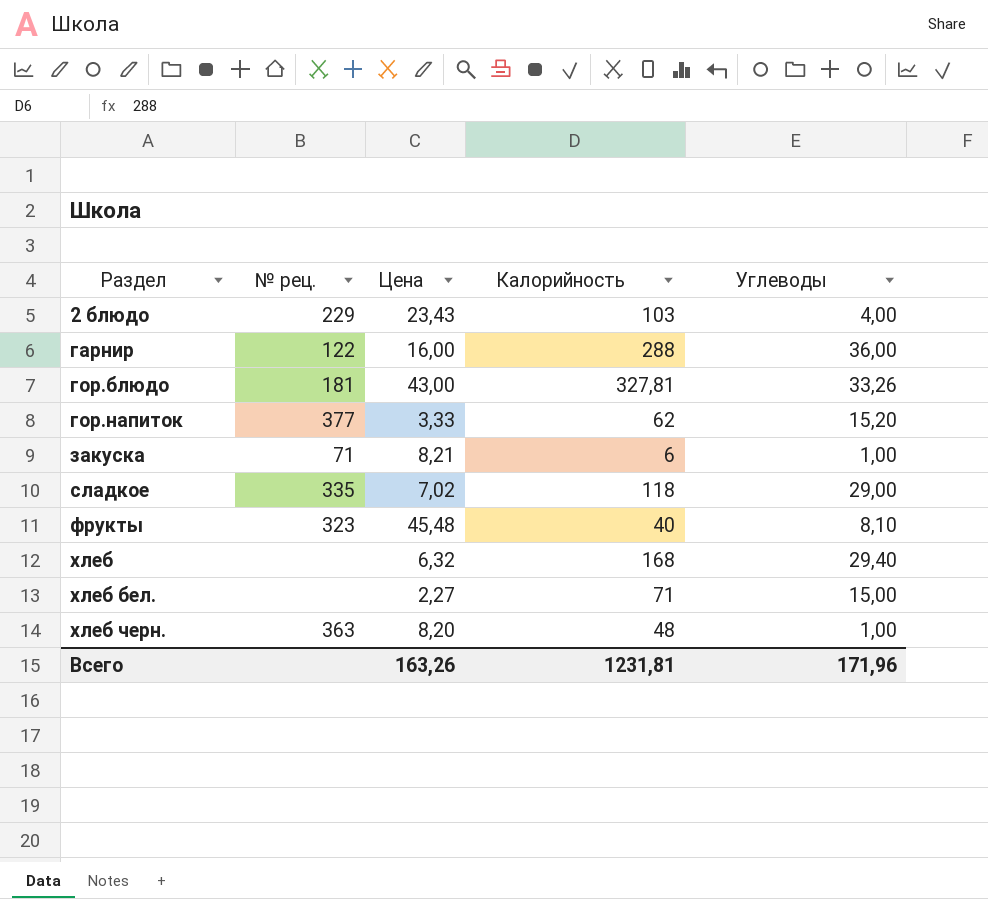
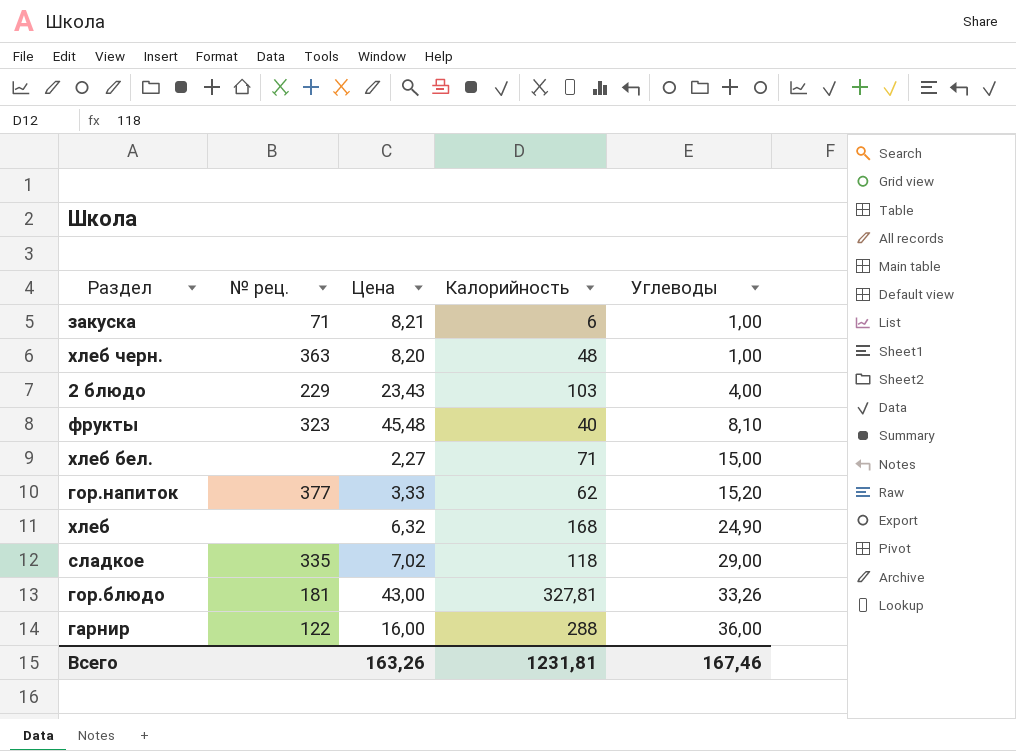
row order: Раздел ascending -> Углеводы ascending
хлеб | Углеводы: 29,40 -> 24,90
Всего | Углеводы: 171,96 -> 167,46

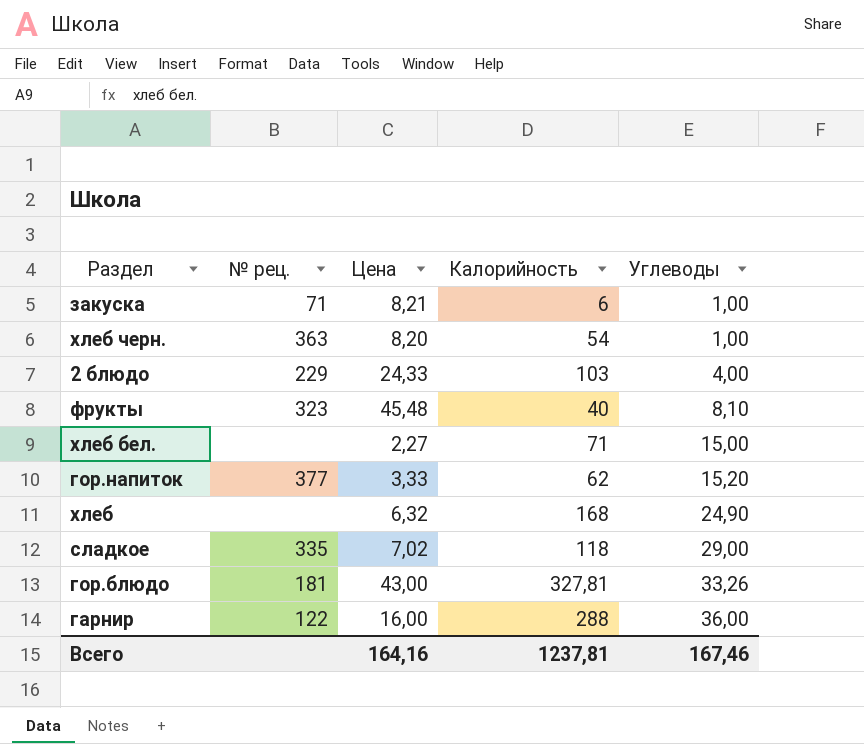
хлеб черн. | Калорийность: 48 -> 54
2 блюдо | Цена: 23,43 -> 24,33
Всего | Цена: 163,26 -> 164,16
Всего | Калорийность: 1231,81 -> 1237,81

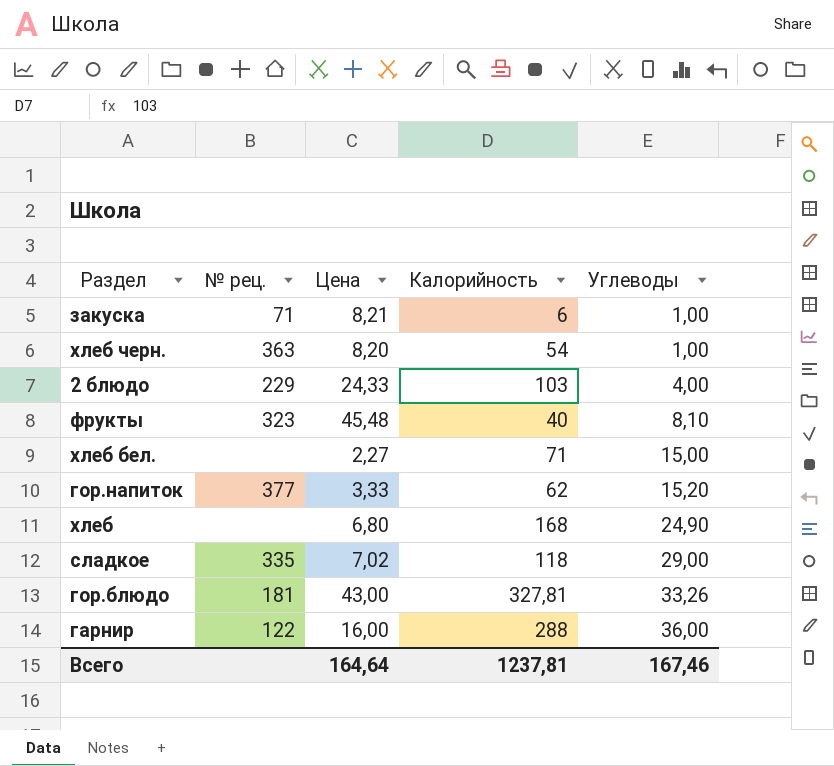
хлеб | Цена: 6,32 -> 6,80
Всего | Цена: 164,16 -> 164,64

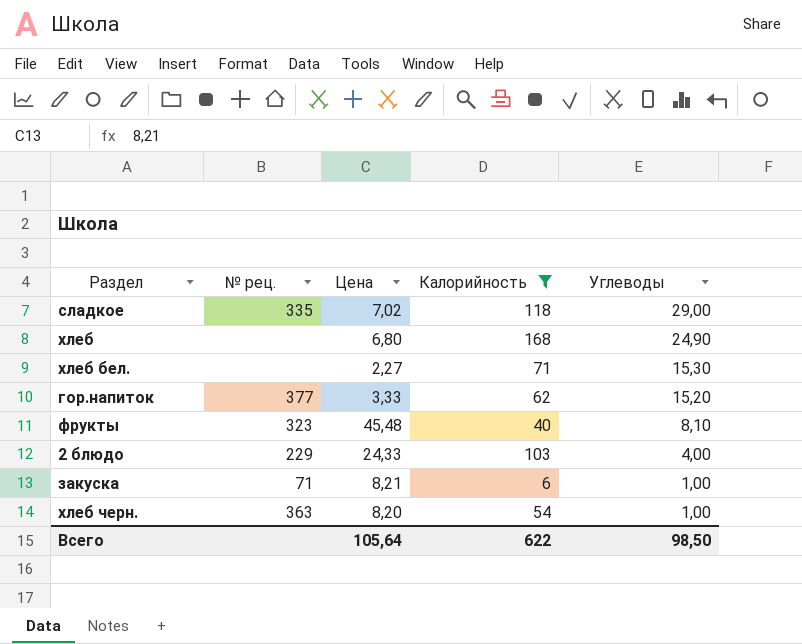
filter: none -> Калорийность <= 168
row order: Углеводы ascending -> Углеводы descending
хлеб бел. | Углеводы: 15,00 -> 15,30
Всего | Цена: 164,64 -> 105,64
Всего | Калорийность: 1237,81 -> 622
Всего | Углеводы: 167,46 -> 98,50

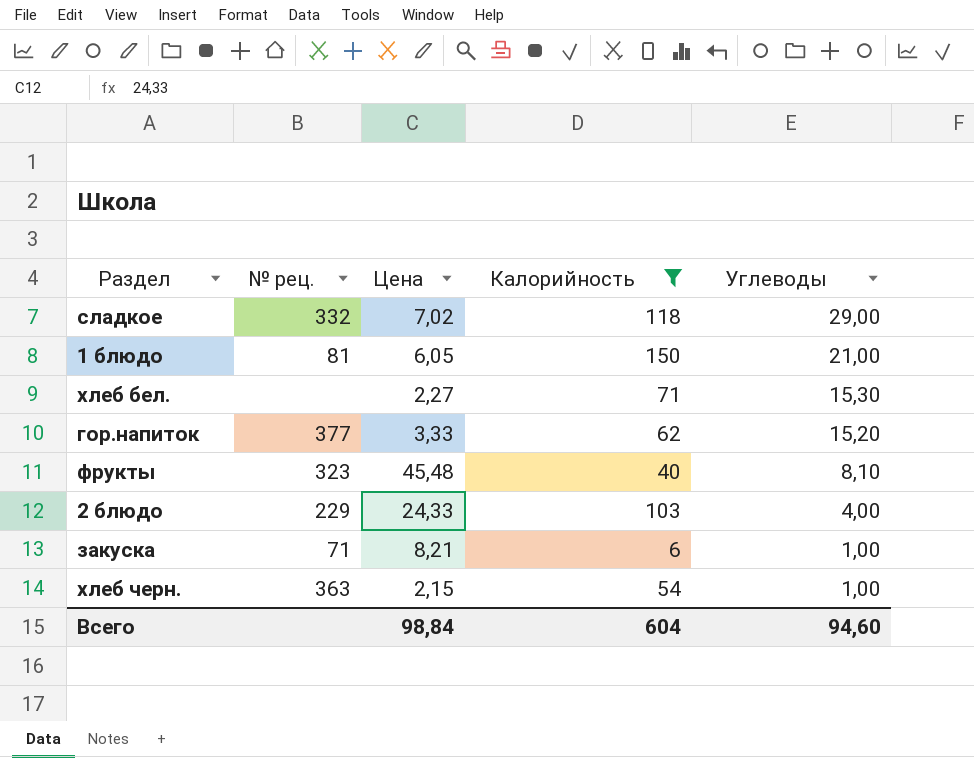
row хлеб: none | 6,80 | 168 | 24,90 -> none
сладкое | № рец.: 335 -> 332
row 1 блюдо: none -> 81 | 6,05 | 150 | 21,00
хлеб черн. | Цена: 8,20 -> 2,15
Всего | Цена: 105,64 -> 98,84
Всего | Калорийность: 622 -> 604
Всего | Углеводы: 98,50 -> 94,60

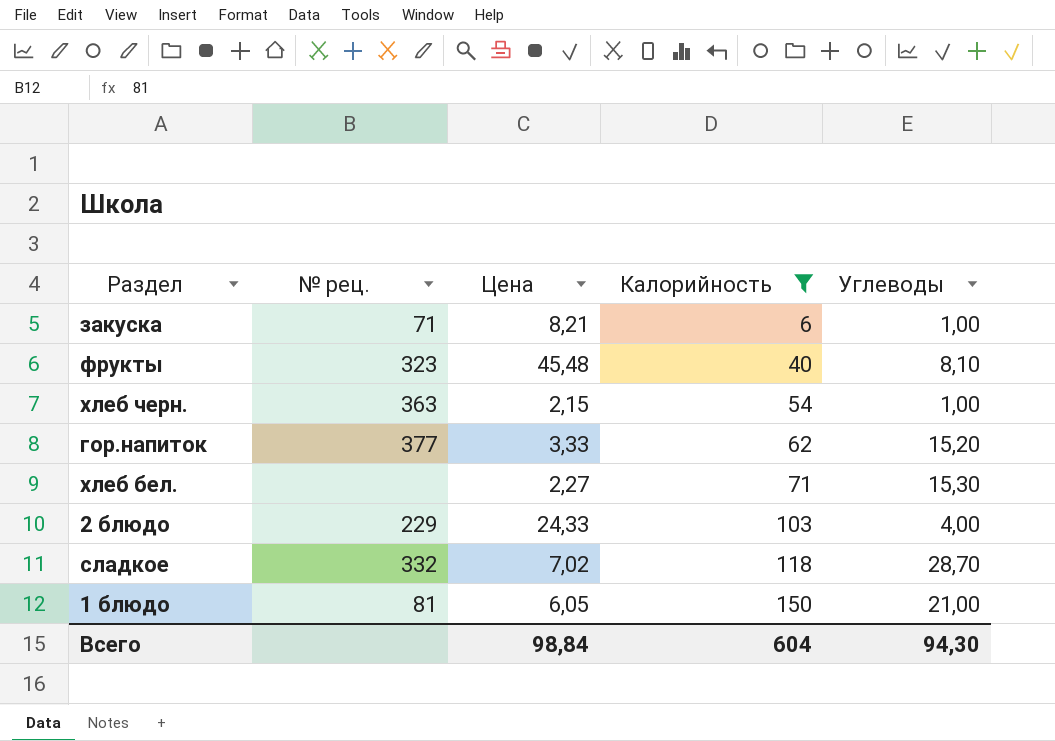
row order: Углеводы descending -> Калорийность ascending
сладкое | Углеводы: 29,00 -> 28,70
Всего | Углеводы: 94,60 -> 94,30

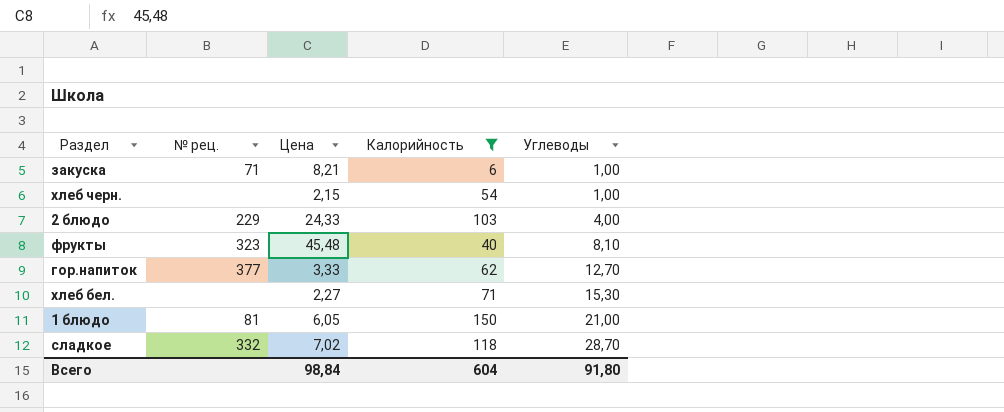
row order: Калорийность ascending -> Углеводы ascending
хлеб черн. | № рец.: 363 -> none
гор.напиток | Углеводы: 15,20 -> 12,70
Всего | Углеводы: 94,30 -> 91,80

